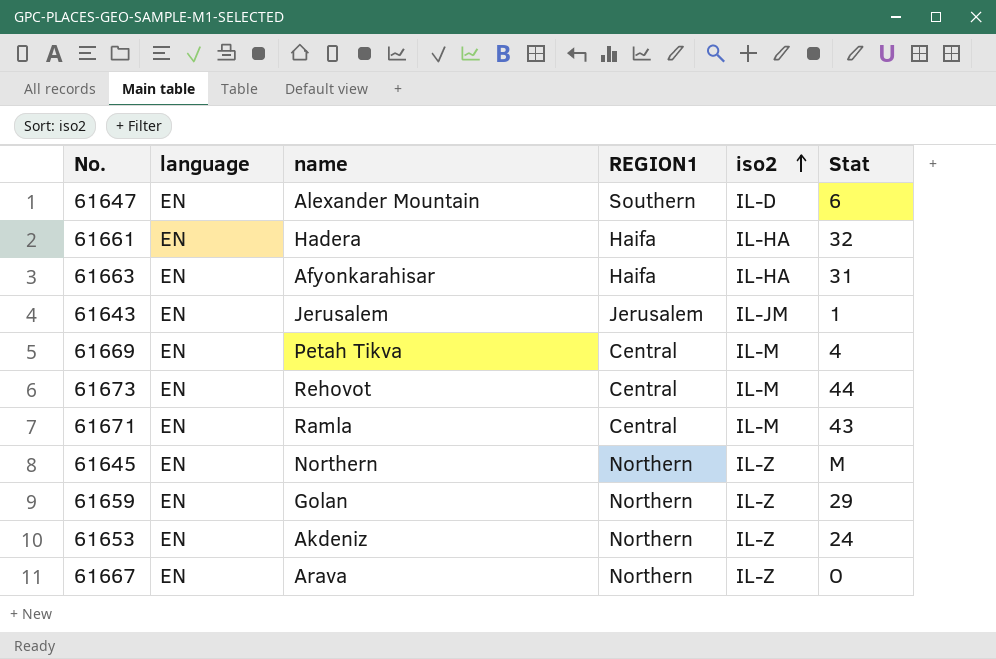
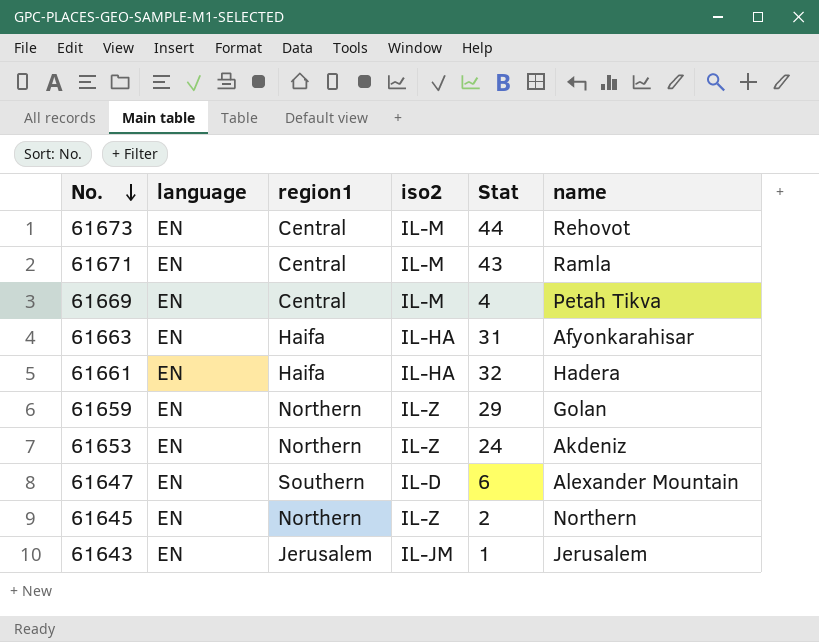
row order: iso2 ascending -> No. descending
column name: REGION1 -> region1
column name | position: 3 -> 6
row 61667: EN | Arava | Northern | IL-Z | O -> none
61645 | Stat: M -> 2

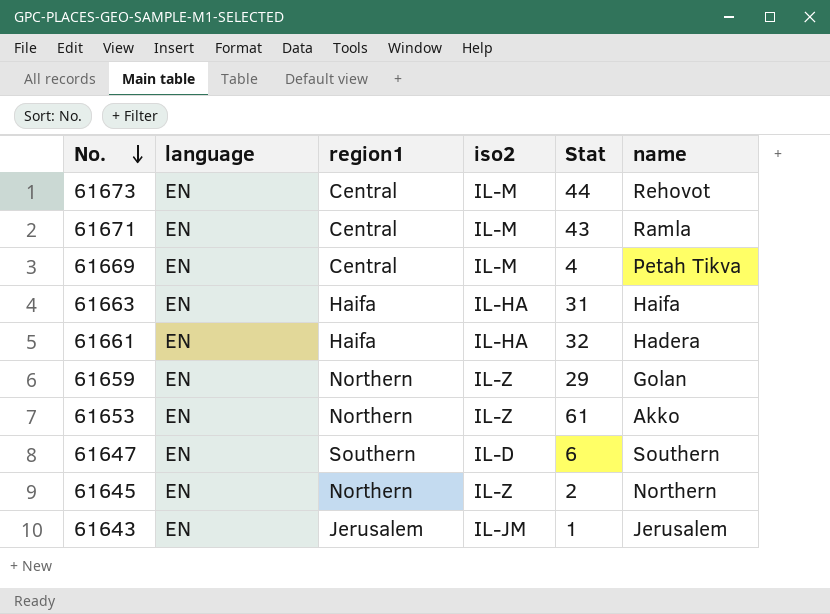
61663 | name: Afyonkarahisar -> Haifa
61653 | Stat: 24 -> 61
61653 | name: Akdeniz -> Akko
61647 | name: Alexander Mountain -> Southern

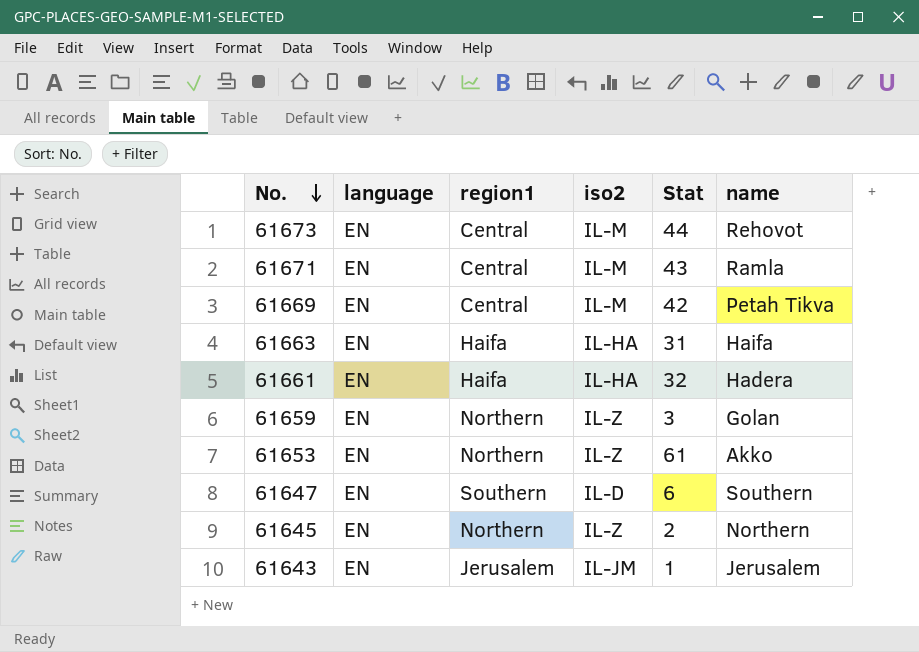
61669 | Stat: 4 -> 42
61659 | Stat: 29 -> 3

